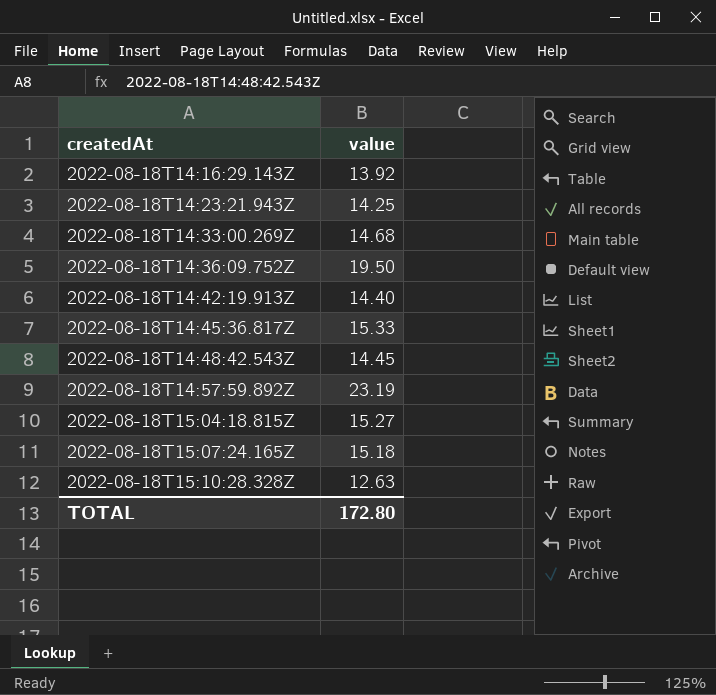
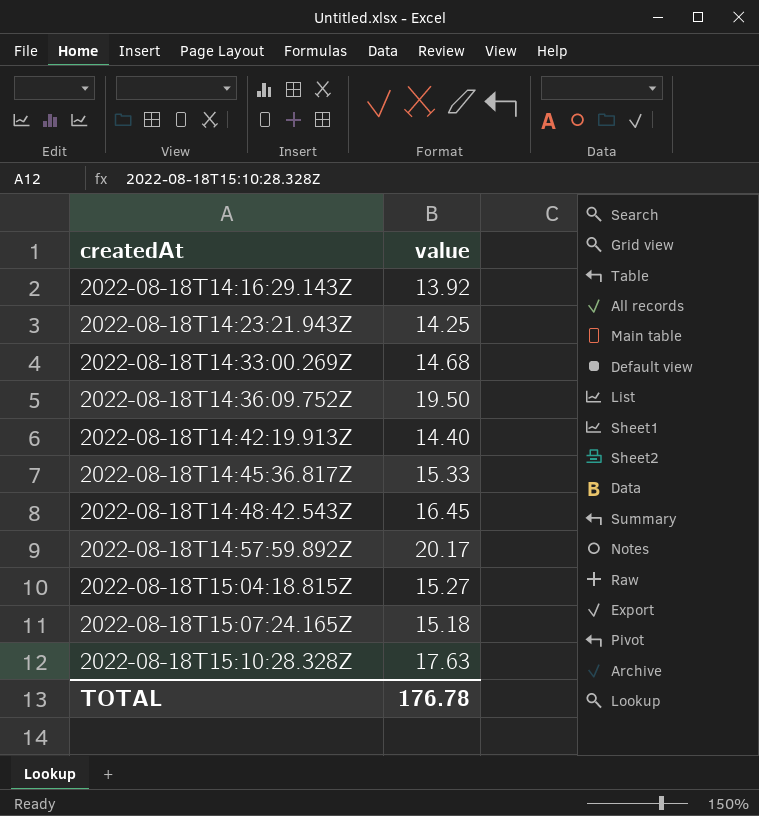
2022-08-18T14:48:42.543Z | value: 14.45 -> 16.45
2022-08-18T14:57:59.892Z | value: 23.19 -> 20.17
2022-08-18T15:10:28.328Z | value: 12.63 -> 17.63
TOTAL | value: 172.80 -> 176.78

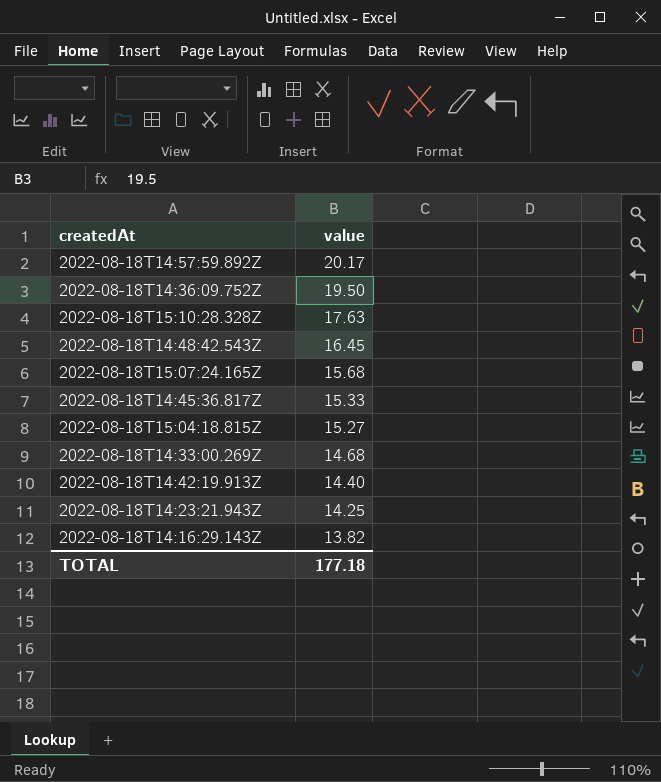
row order: createdAt ascending -> value descending
2022-08-18T15:07:24.165Z | value: 15.18 -> 15.68
2022-08-18T14:16:29.143Z | value: 13.92 -> 13.82
TOTAL | value: 176.78 -> 177.18

